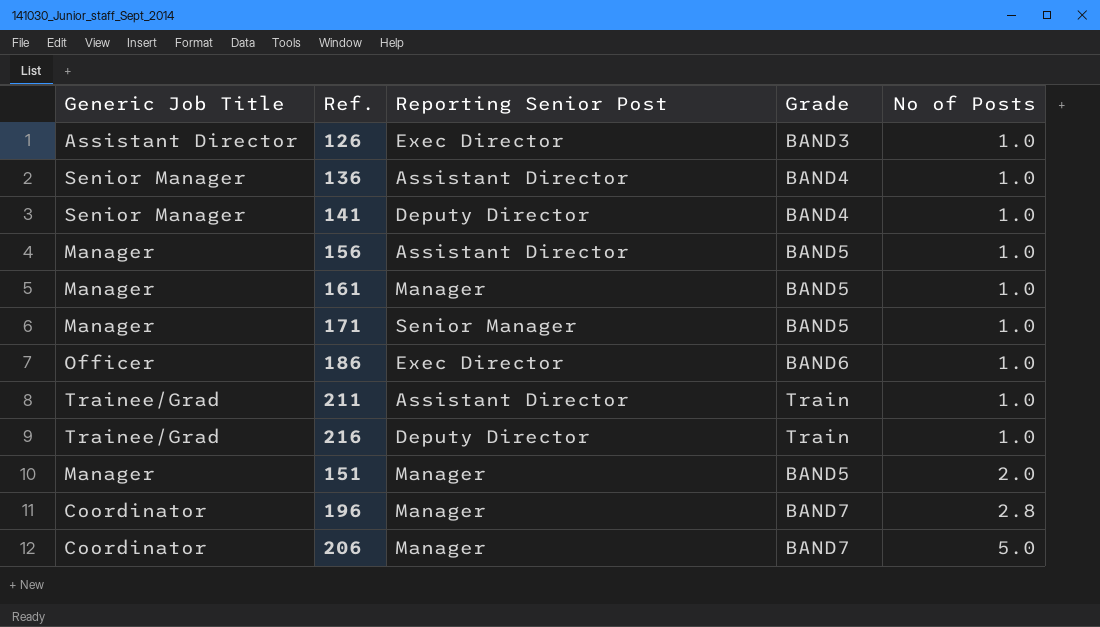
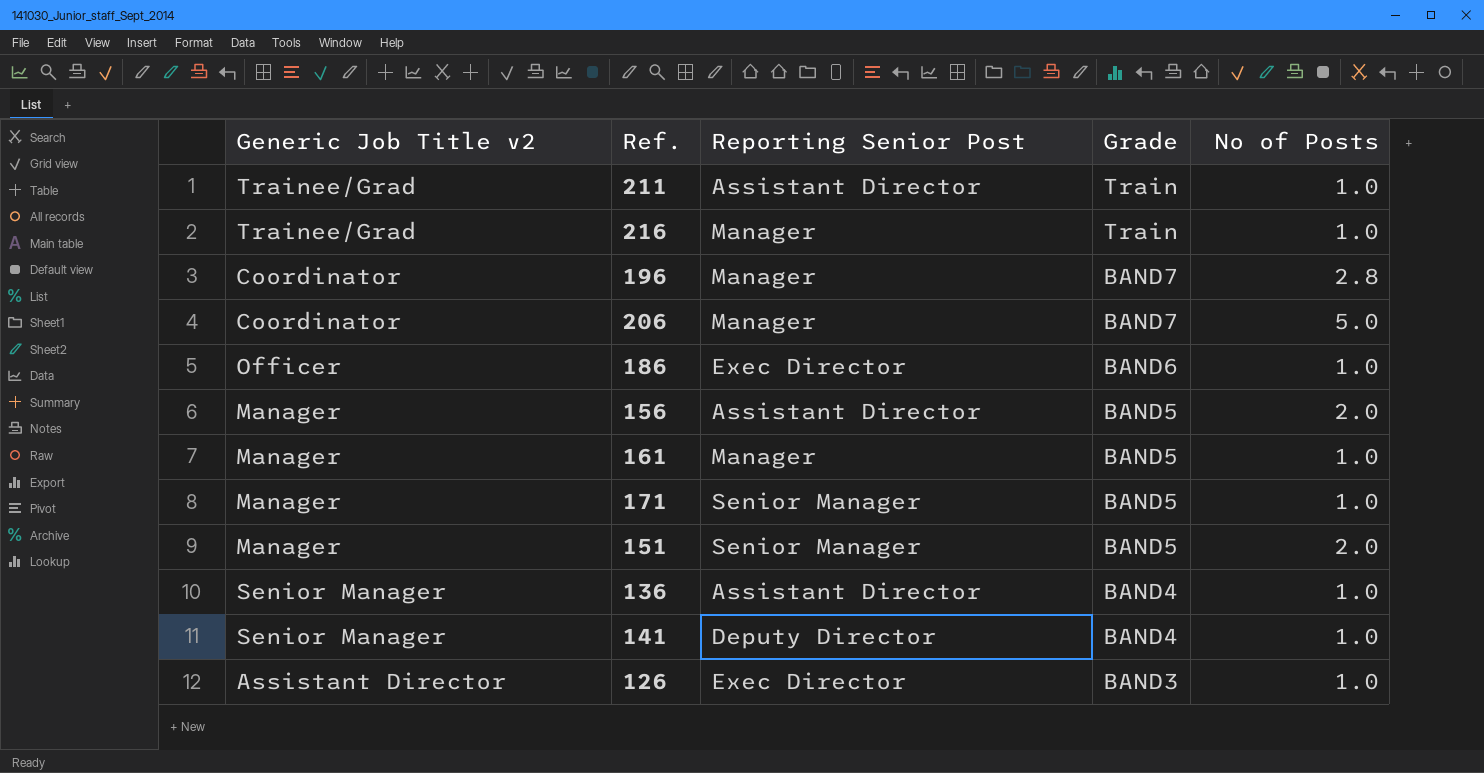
row order: No of Posts ascending -> Grade descending
column name: Generic Job Title -> Generic Job Title v2
216 | Reporting Senior Post: Deputy Director -> Manager
156 | No of Posts: 1.0 -> 2.0
151 | Reporting Senior Post: Manager -> Senior Manager

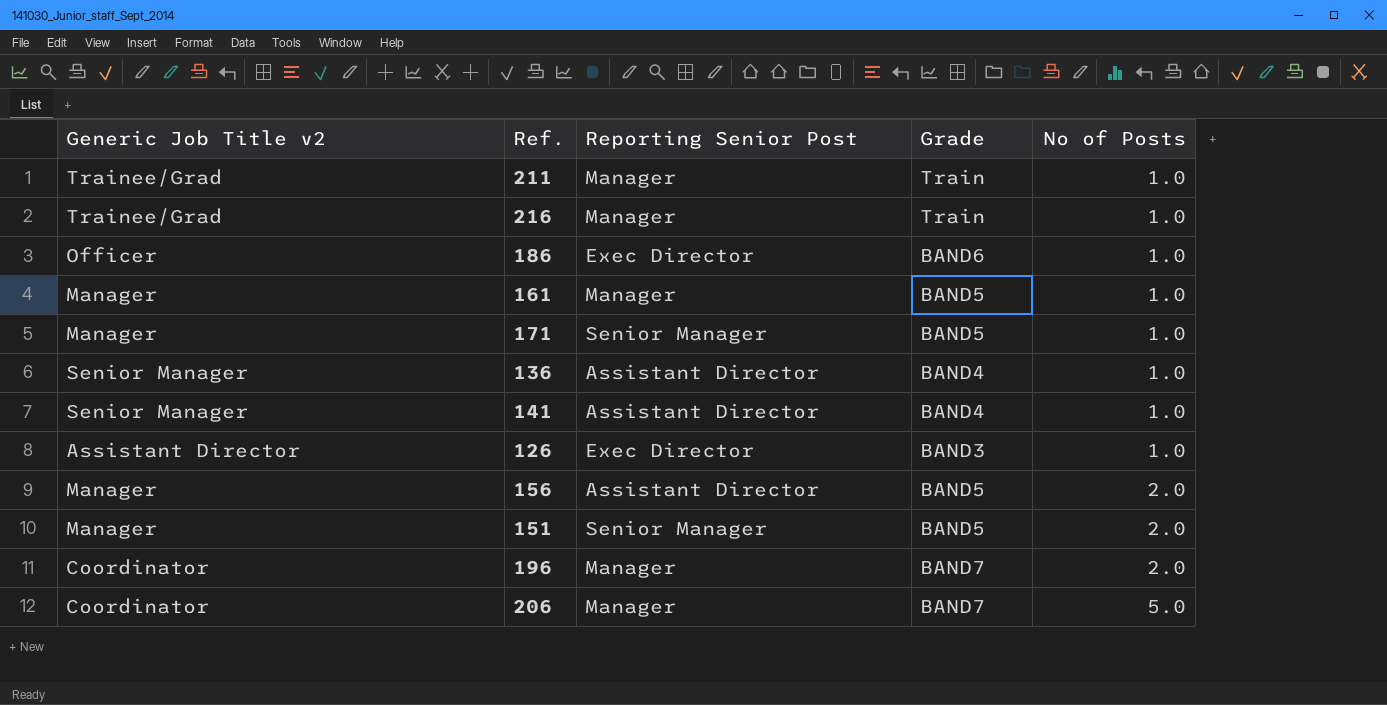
row order: Grade descending -> No of Posts ascending
211 | Reporting Senior Post: Assistant Director -> Manager
141 | Reporting Senior Post: Deputy Director -> Assistant Director
196 | No of Posts: 2.8 -> 2.0

